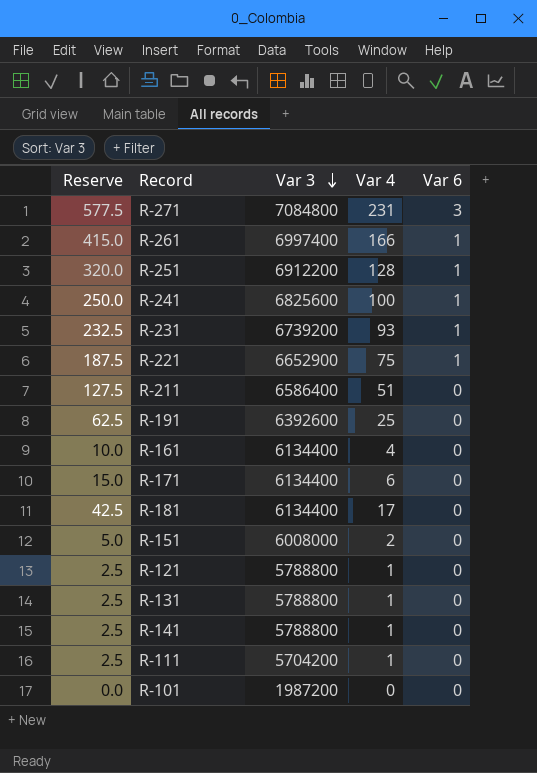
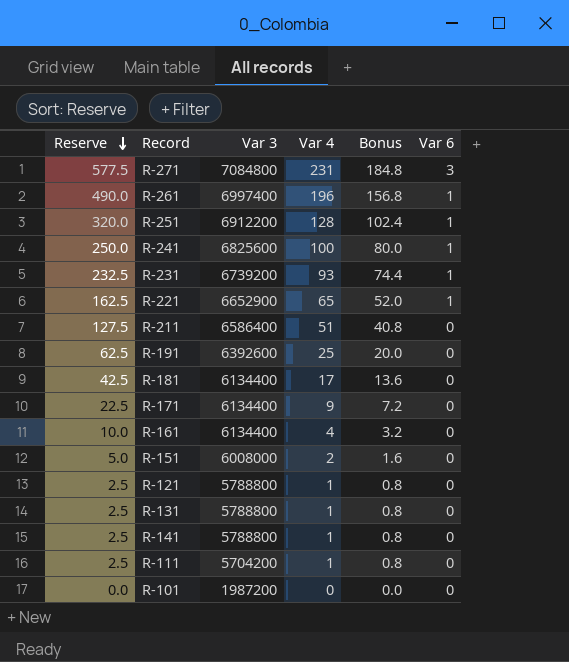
row order: Var 3 descending -> Reserve descending
column Bonus | formula: none -> [Var 4] * 0.8
R-261 | Reserve: 415.0 -> 490.0
R-261 | Var 4: 166 -> 196
R-221 | Reserve: 187.5 -> 162.5
R-221 | Var 4: 75 -> 65
R-171 | Reserve: 15.0 -> 22.5
R-171 | Var 4: 6 -> 9

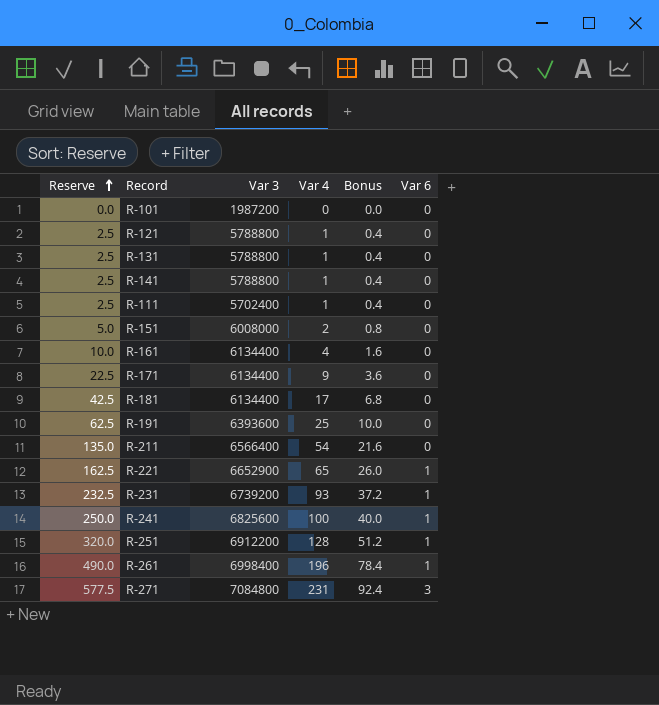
row order: Reserve descending -> Reserve ascending
column Bonus | formula: [Var 4] * 0.8 -> [Var 4] * 0.4
R-111 | Var 3: 5704200 -> 5702400
R-191 | Var 3: 6392600 -> 6393600
R-211 | Reserve: 127.5 -> 135.0
R-211 | Var 3: 6586400 -> 6566400
R-211 | Var 4: 51 -> 54
R-261 | Var 3: 6997400 -> 6998400

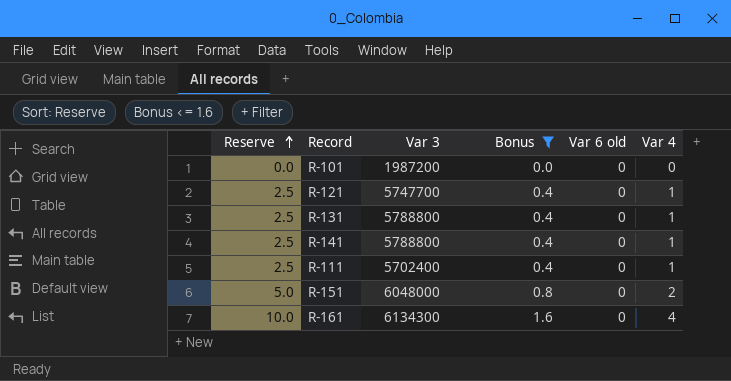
filter: none -> Bonus <= 1.6
column name: Var 6 -> Var 6 old
column Var 4 | position: 4 -> 6
R-121 | Var 3: 5788800 -> 5747700
R-151 | Var 3: 6008000 -> 6048000
R-161 | Var 3: 6134400 -> 6134300

